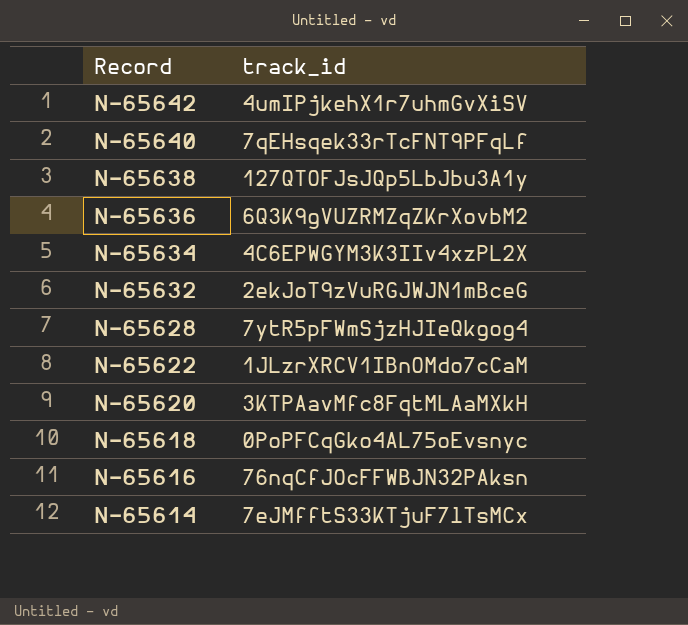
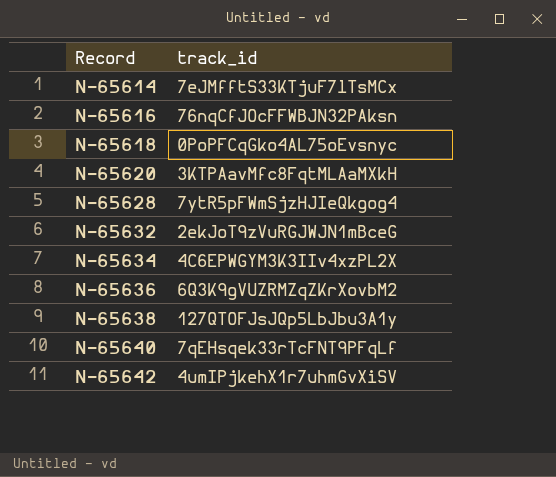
row order: Record descending -> Record ascending
row N-65622: 1JLzrXRCV1IBnOMdo7cCaM -> none

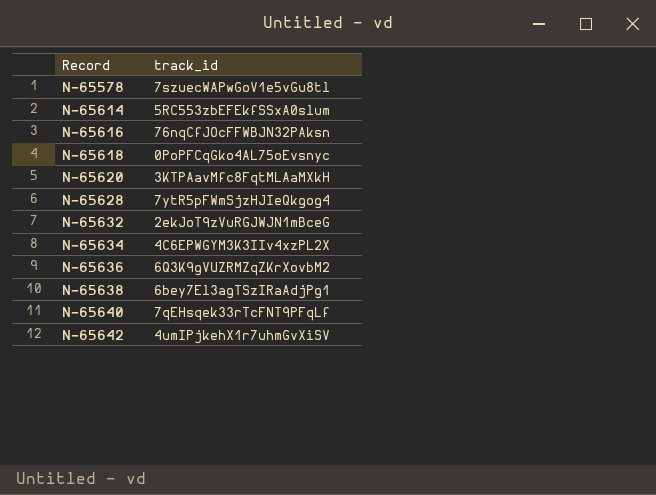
row N-65578: none -> 7szuecWAPwGoV1e5vGu8tl
N-65614 | track_id: 7eJMfftS33KTjuF7lTsMCx -> 5RC553zbEFEkfSSxA0slum
N-65638 | track_id: 127QTOFJsJQp5LbJbu3A1y -> 6bey7El3agTSzIRaAdjPg1

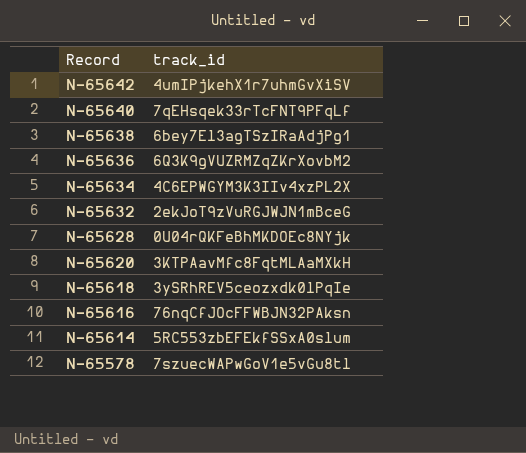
row order: Record ascending -> Record descending
N-65628 | track_id: 7ytR5pFWmSjzHJIeQkgog4 -> 0U04rQKFeBhMKDOEc8NYjk
N-65618 | track_id: 0PoPFCqGko4AL75oEvsnyc -> 3ySRhREV5ceozxdk0lPqIe

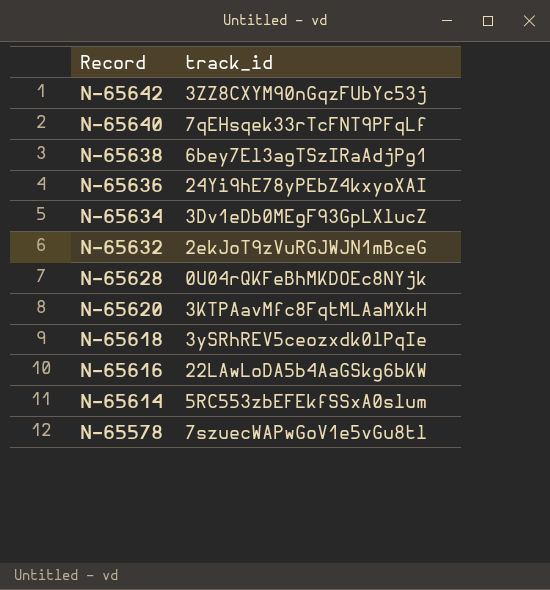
N-65642 | track_id: 4umIPjkehX1r7uhmGvXiSV -> 3ZZ8CXYM90nGqzFUbYc53j
N-65636 | track_id: 6Q3K9gVUZRMZqZKrXovbM2 -> 24Yi9hE78yPEbZ4kxyoXAI
N-65634 | track_id: 4C6EPWGYM3K3IIv4xzPL2X -> 3Dv1eDb0MEgF93GpLXlucZ
N-65616 | track_id: 76nqCfJOcFFWBJN32PAksn -> 22LAwLoDA5b4AaGSkg6bKW

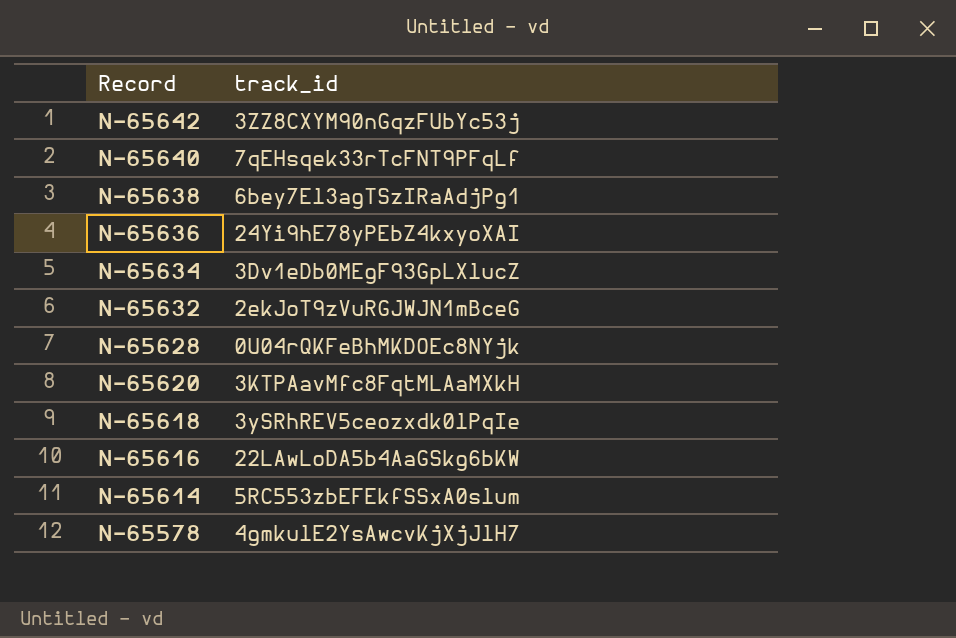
N-65578 | track_id: 7szuecWAPwGoV1e5vGu8tl -> 4gmkulE2YsAwcvKjXjJlH7

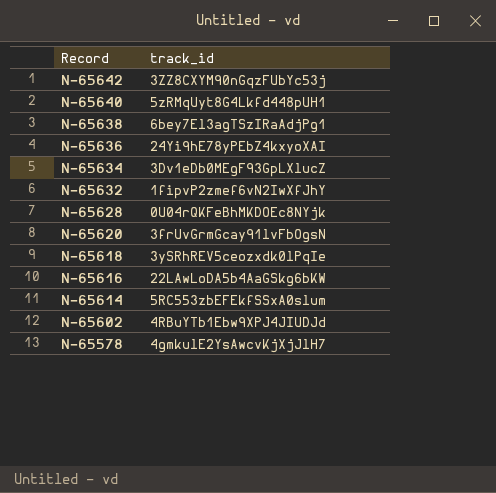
N-65640 | track_id: 7qEHsqek33rTcFNT9PFqLf -> 5zRMqUyt8G4Lkfd448pUH1
N-65632 | track_id: 2ekJoT9zVuRGJWJN1mBceG -> 1fipvP2zmef6vN2IwXfJhY
N-65620 | track_id: 3KTPAavMfc8FqtMLAaMXkH -> 3frUvGrmGcay91lvFbOgsN
row N-65602: none -> 4RBuYTb1Ebw9XPJ4JIUDJd

